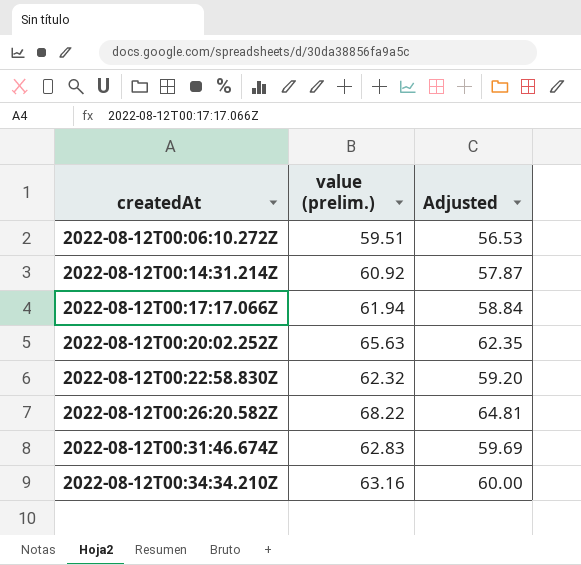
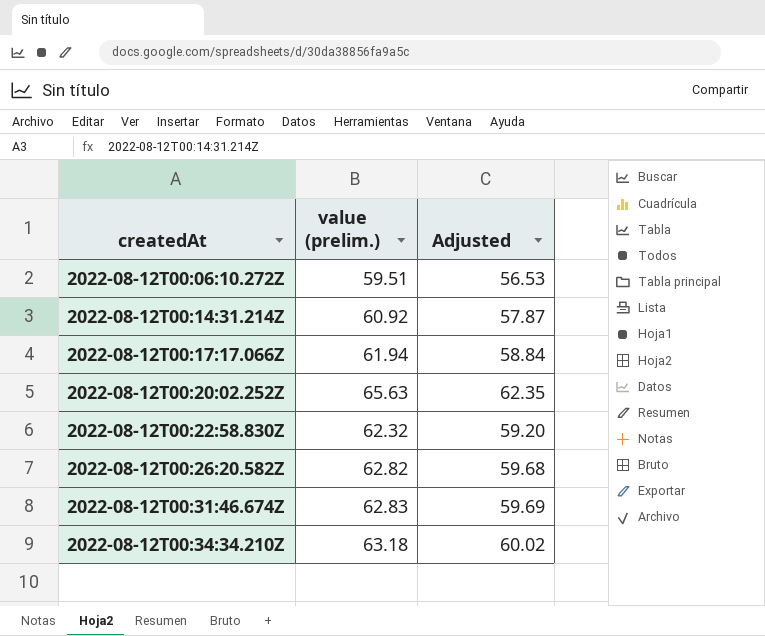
2022-08-12T00:26:20.582Z | value (prelim.): 68.22 -> 62.82
2022-08-12T00:26:20.582Z | Adjusted: 64.81 -> 59.68
2022-08-12T00:34:34.210Z | value (prelim.): 63.16 -> 63.18
2022-08-12T00:34:34.210Z | Adjusted: 60.00 -> 60.02

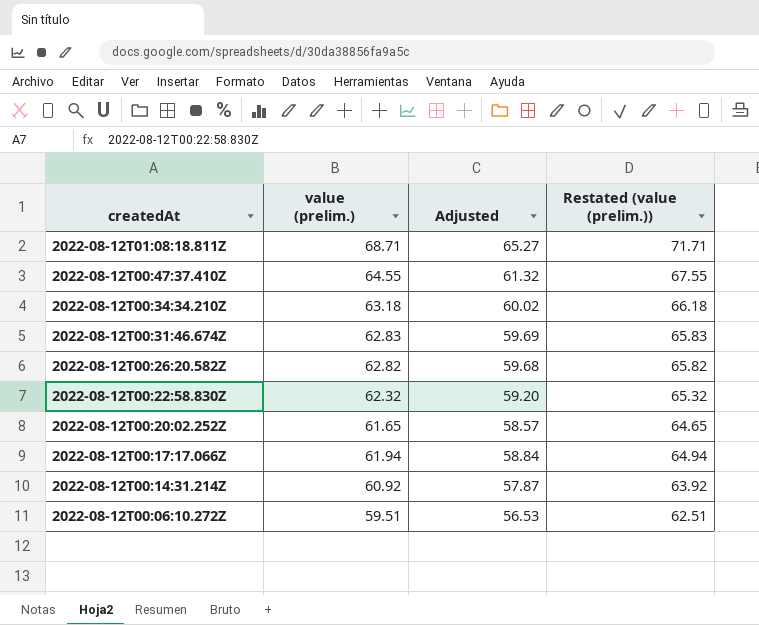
row order: createdAt ascending -> createdAt descending
column Restated (value (prelim.)) | formula: none -> [value (prelim.)] + 3
row 2022-08-12T01:08:18.811Z: none -> 68.71 | 65.27 | 71.71
row 2022-08-12T00:47:37.410Z: none -> 64.55 | 61.32 | 67.55
2022-08-12T00:20:02.252Z | value (prelim.): 65.63 -> 61.65
2022-08-12T00:20:02.252Z | Adjusted: 62.35 -> 58.57

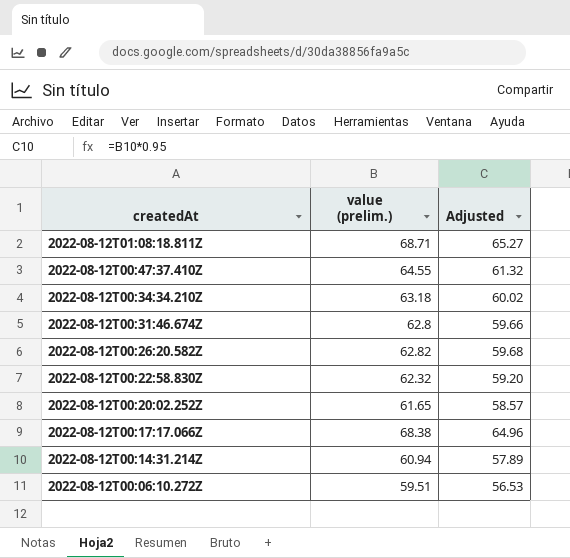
column Restated (value (prelim.)) | formula: [value (prelim.)] + 3 -> none
2022-08-12T00:31:46.674Z | value (prelim.): 62.83 -> 62.8
2022-08-12T00:31:46.674Z | Adjusted: 59.69 -> 59.66
2022-08-12T00:17:17.066Z | value (prelim.): 61.94 -> 68.38
2022-08-12T00:17:17.066Z | Adjusted: 58.84 -> 64.96
2022-08-12T00:14:31.214Z | value (prelim.): 60.92 -> 60.94
2022-08-12T00:14:31.214Z | Adjusted: 57.87 -> 57.89

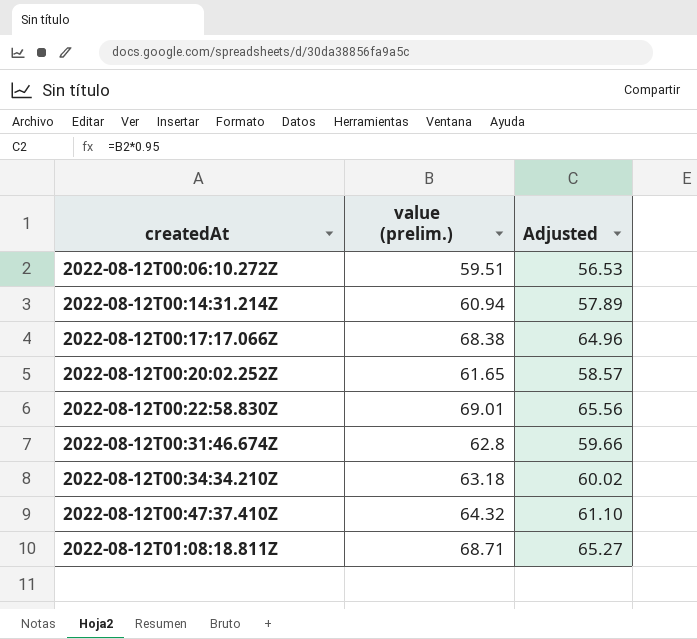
row order: createdAt descending -> createdAt ascending
row 2022-08-12T00:26:20.582Z: 62.82 | 59.68 -> none
2022-08-12T00:22:58.830Z | value (prelim.): 62.32 -> 69.01
2022-08-12T00:22:58.830Z | Adjusted: 59.20 -> 65.56
2022-08-12T00:47:37.410Z | value (prelim.): 64.55 -> 64.32
2022-08-12T00:47:37.410Z | Adjusted: 61.32 -> 61.10

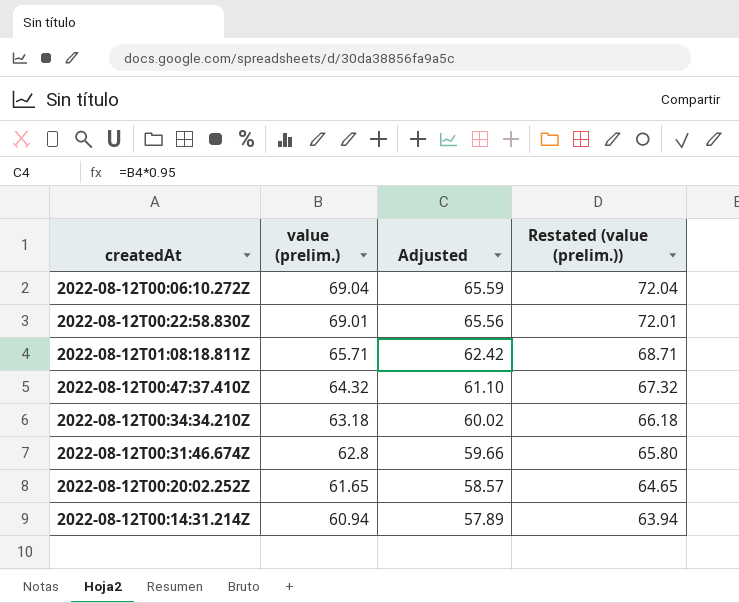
row order: createdAt ascending -> value (prelim.) descending
column Restated (value (prelim.)) | formula: none -> [value (prelim.)] + 3
row 2022-08-12T00:17:17.066Z: 68.38 | 64.96 -> none
2022-08-12T00:06:10.272Z | value (prelim.): 59.51 -> 69.04
2022-08-12T00:06:10.272Z | Adjusted: 56.53 -> 65.59
2022-08-12T01:08:18.811Z | value (prelim.): 68.71 -> 65.71
2022-08-12T01:08:18.811Z | Adjusted: 65.27 -> 62.42

